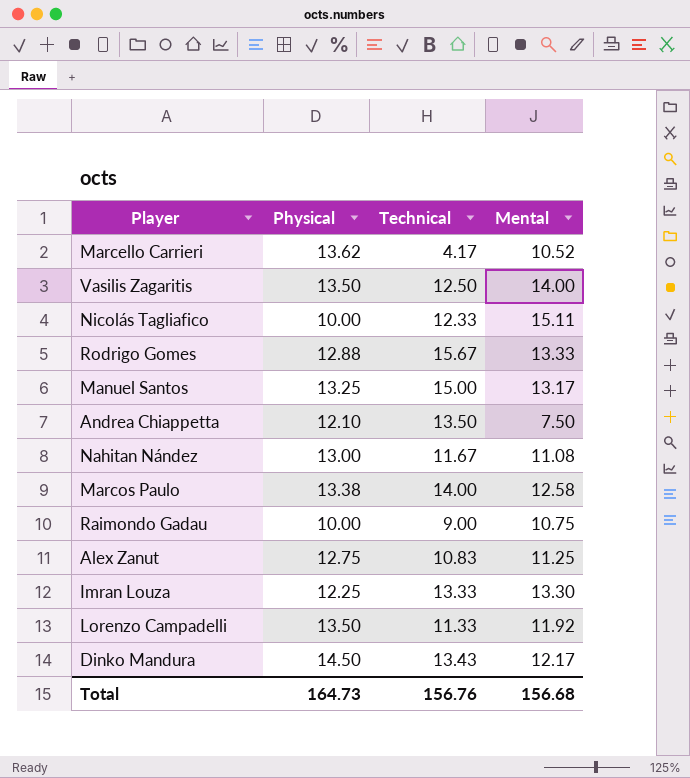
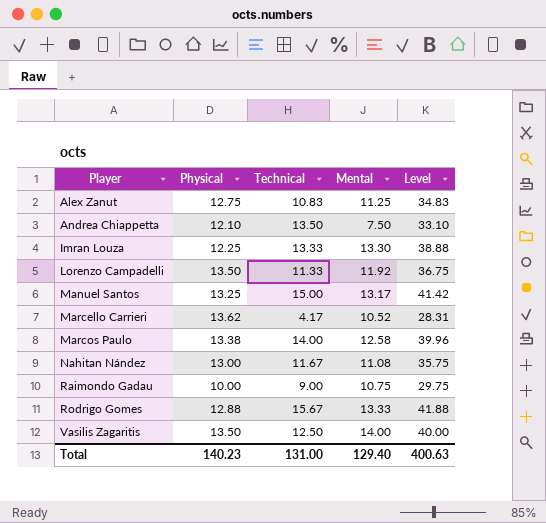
row order: none -> Player ascending
column Level | formula: none -> [Physical] + [Technical] + [Mental]
row Nicolás Tagliafico: 10.00 | 12.33 | 15.11 -> none
row Dinko Mandura: 14.50 | 13.43 | 12.17 -> none
Total | Physical: 164.73 -> 140.23
Total | Technical: 156.76 -> 131.00
Total | Mental: 156.68 -> 129.40

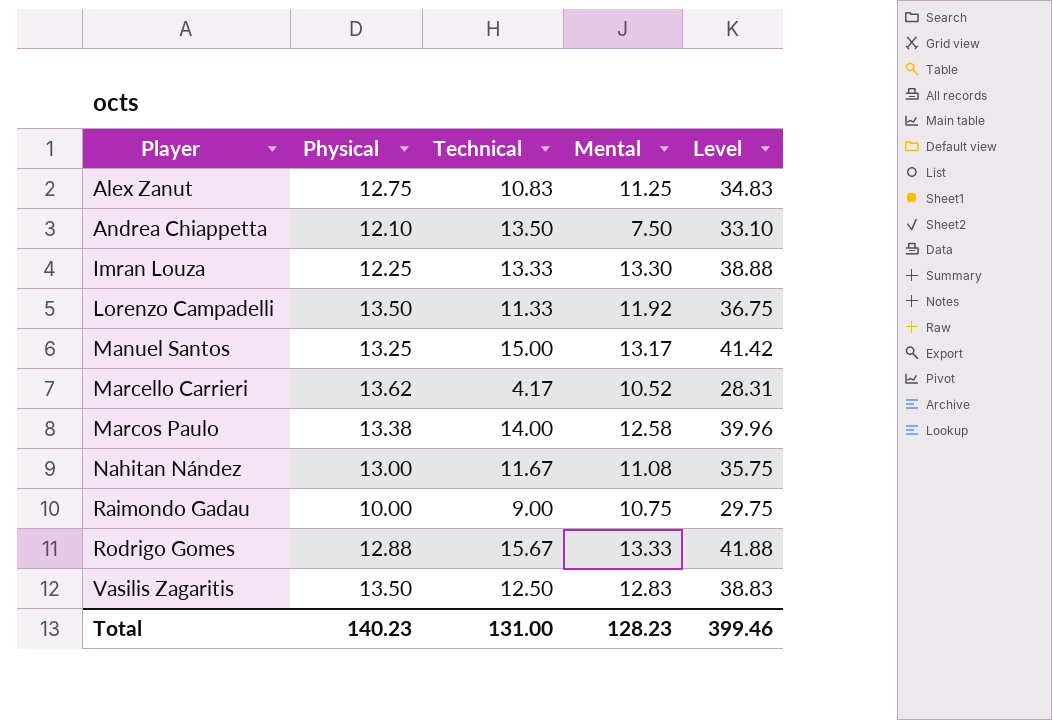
Vasilis Zagaritis | Mental: 14.00 -> 12.83
Vasilis Zagaritis | Level: 40.00 -> 38.83
Total | Mental: 129.40 -> 128.23
Total | Level: 400.63 -> 399.46

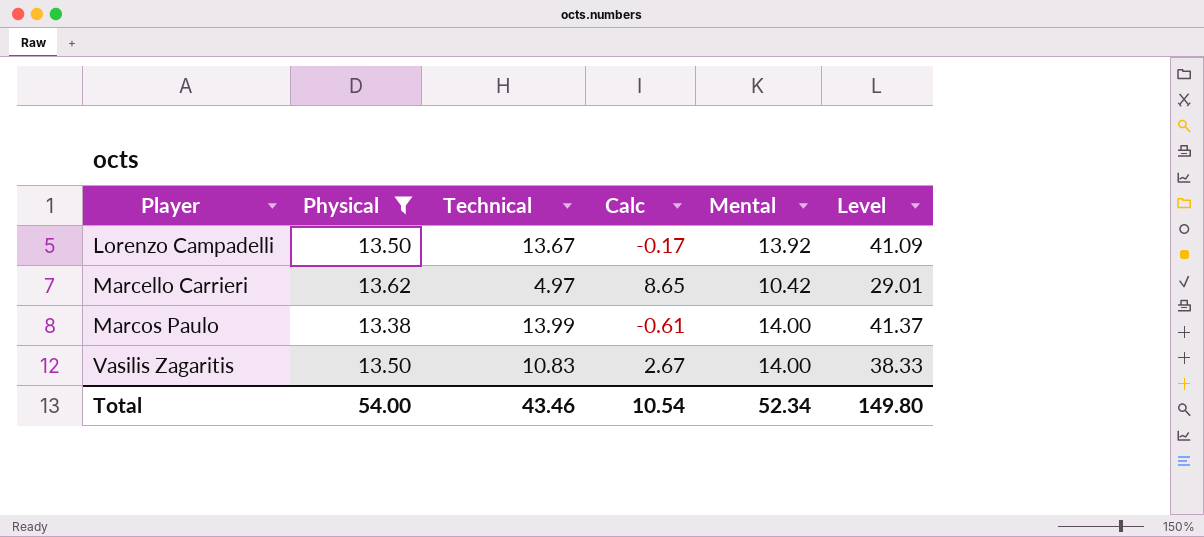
filter: none -> Physical >= 13.38
column Calc | formula: none -> [Physical] - [Technical]
Lorenzo Campadelli | Technical: 11.33 -> 13.67
Lorenzo Campadelli | Mental: 11.92 -> 13.92
Lorenzo Campadelli | Level: 36.75 -> 41.09
Marcello Carrieri | Technical: 4.17 -> 4.97
Marcello Carrieri | Mental: 10.52 -> 10.42
Marcello Carrieri | Level: 28.31 -> 29.01
Marcos Paulo | Technical: 14.00 -> 13.99
Marcos Paulo | Mental: 12.58 -> 14.00
Marcos Paulo | Level: 39.96 -> 41.37
Vasilis Zagaritis | Technical: 12.50 -> 10.83
Vasilis Zagaritis | Mental: 12.83 -> 14.00
Vasilis Zagaritis | Level: 38.83 -> 38.33
Total | Physical: 140.23 -> 54.00
Total | Technical: 131.00 -> 43.46
Total | Mental: 128.23 -> 52.34
Total | Level: 399.46 -> 149.80

